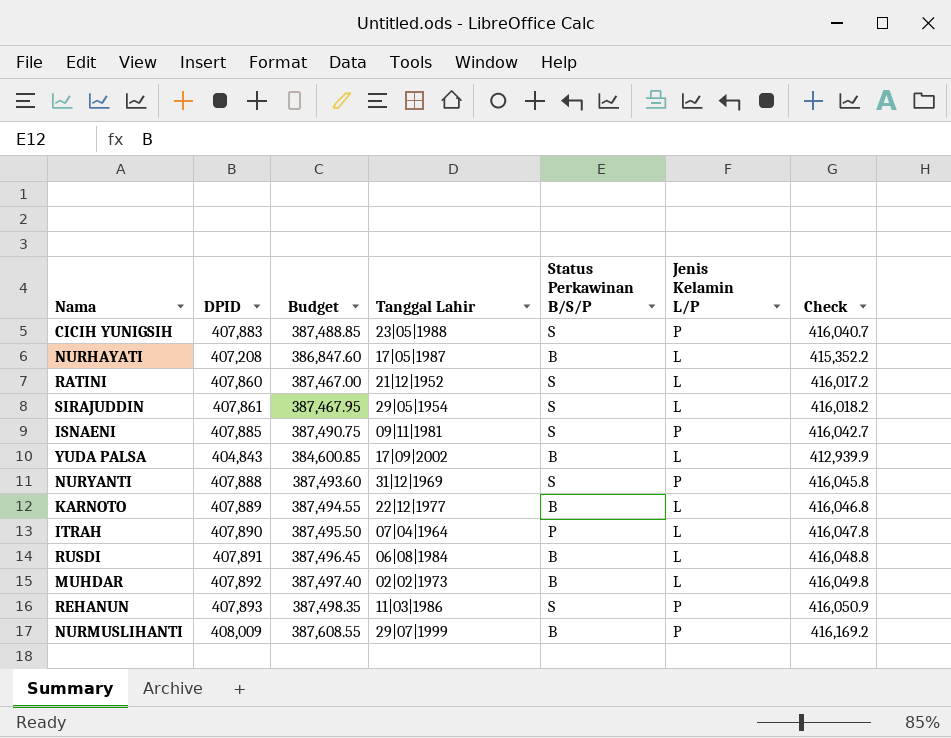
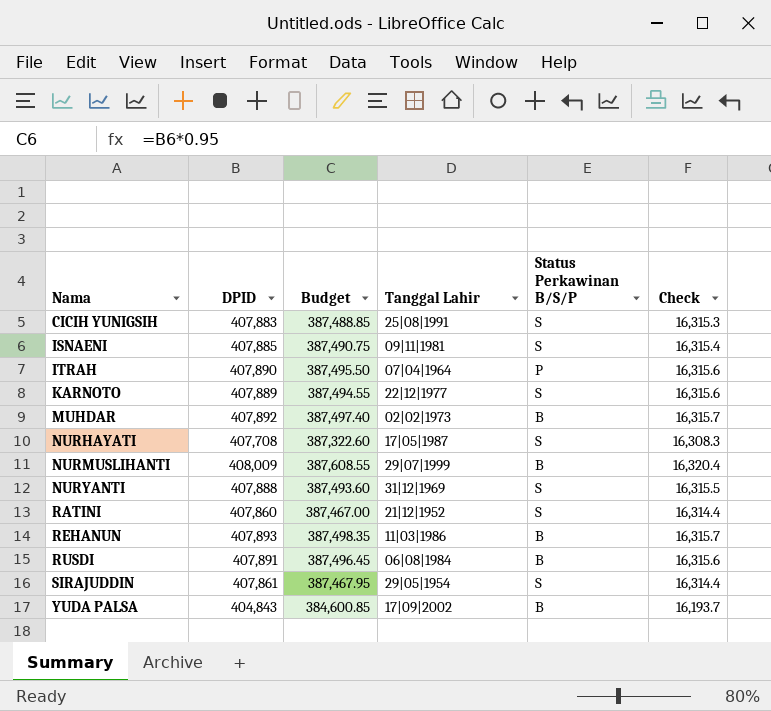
row order: none -> Nama ascending
column Jenis Kelamin L/P | position: 6 -> none
column Check | formula: [DPID] * 1.02 -> [DPID] * 0.04
CICIH YUNIGSIH | Tanggal Lahir: 23|05|1988 -> 25|08|1991
KARNOTO | Status Perkawinan B/S/P: B -> S
NURHAYATI | DPID: 407,208 -> 407,708
NURHAYATI | Budget: 386,847.60 -> 387,322.60
NURHAYATI | Status Perkawinan B/S/P: B -> S
REHANUN | Status Perkawinan B/S/P: S -> B

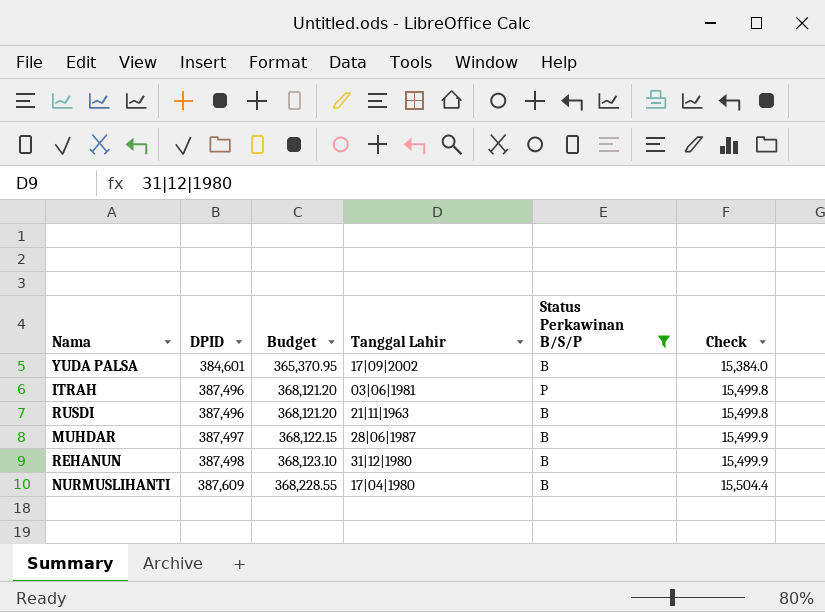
filter: none -> Status Perkawinan B/S/P != S
row order: Nama ascending -> DPID ascending
YUDA PALSA | DPID: 404,843 -> 384,601
YUDA PALSA | Budget: 384,600.85 -> 365,370.95
YUDA PALSA | Check: 16,193.7 -> 15,384.0
ITRAH | DPID: 407,890 -> 387,496
ITRAH | Budget: 387,495.50 -> 368,121.20
ITRAH | Tanggal Lahir: 07|04|1964 -> 03|06|1981
ITRAH | Check: 16,315.6 -> 15,499.8
RUSDI | DPID: 407,891 -> 387,496
RUSDI | Budget: 387,496.45 -> 368,121.20
RUSDI | Tanggal Lahir: 06|08|1984 -> 21|11|1963
RUSDI | Check: 16,315.6 -> 15,499.8
MUHDAR | DPID: 407,892 -> 387,497
MUHDAR | Budget: 387,497.40 -> 368,122.15
MUHDAR | Tanggal Lahir: 02|02|1973 -> 28|06|1987
MUHDAR | Check: 16,315.7 -> 15,499.9
REHANUN | DPID: 407,893 -> 387,498
REHANUN | Budget: 387,498.35 -> 368,123.10
REHANUN | Tanggal Lahir: 11|03|1986 -> 31|12|1980
REHANUN | Check: 16,315.7 -> 15,499.9
NURMUSLIHANTI | DPID: 408,009 -> 387,609
NURMUSLIHANTI | Budget: 387,608.55 -> 368,228.55
NURMUSLIHANTI | Tanggal Lahir: 29|07|1999 -> 17|04|1980
NURMUSLIHANTI | Check: 16,320.4 -> 15,504.4

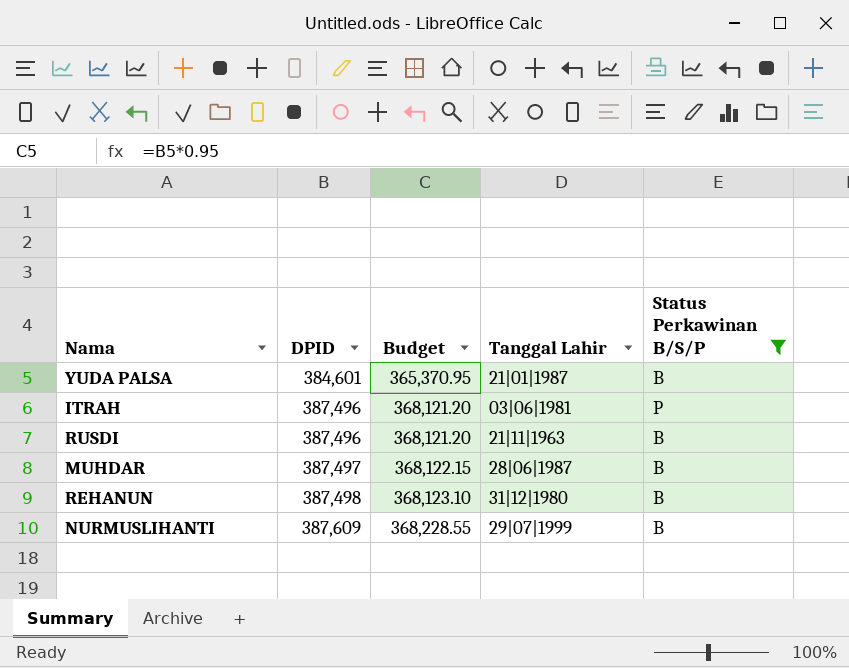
column Check | formula: [DPID] * 0.04 -> none
YUDA PALSA | Tanggal Lahir: 17|09|2002 -> 21|01|1987
NURMUSLIHANTI | Tanggal Lahir: 17|04|1980 -> 29|07|1999

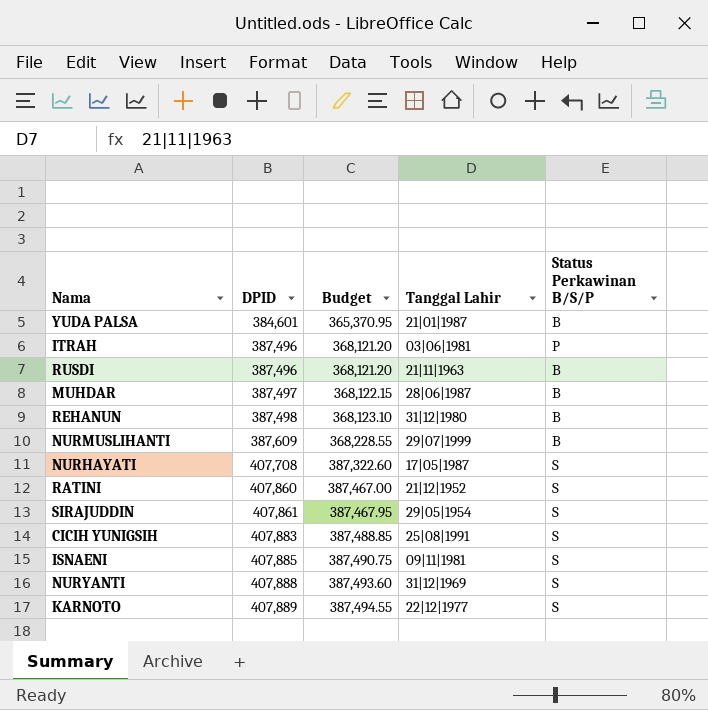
filter: Status Perkawinan B/S/P != S -> none

